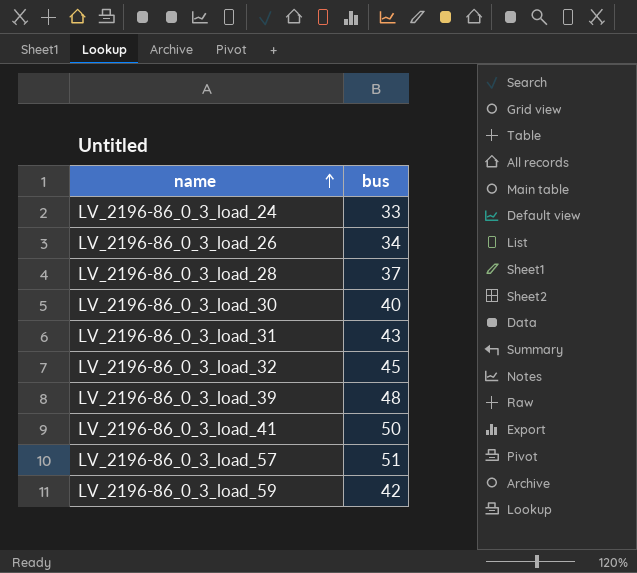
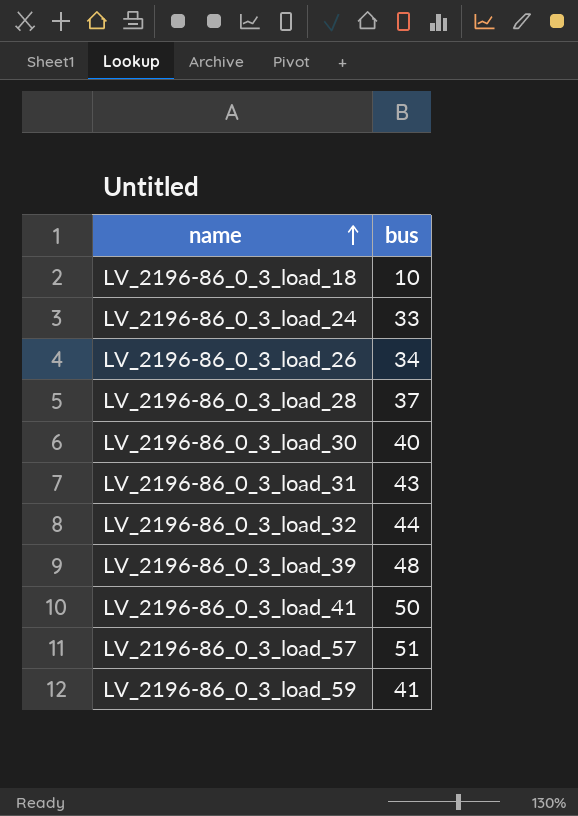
row LV_2196-86_0_3_load_18: none -> 10
LV_2196-86_0_3_load_32 | bus: 45 -> 44
LV_2196-86_0_3_load_59 | bus: 42 -> 41

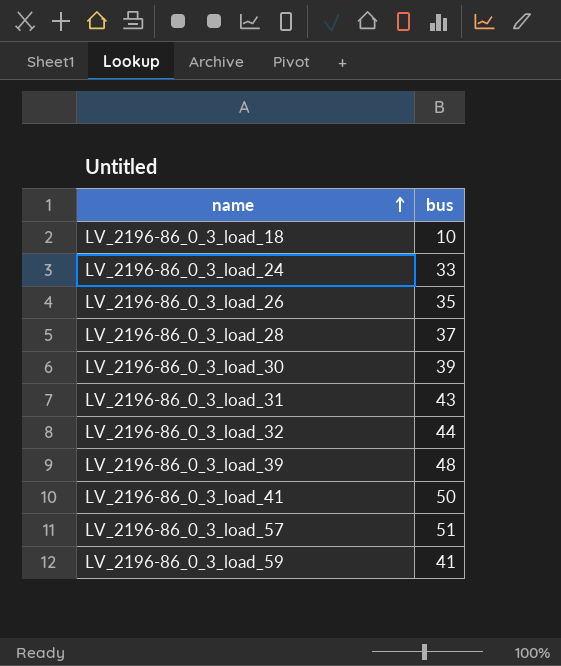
LV_2196-86_0_3_load_26 | bus: 34 -> 35
LV_2196-86_0_3_load_30 | bus: 40 -> 39

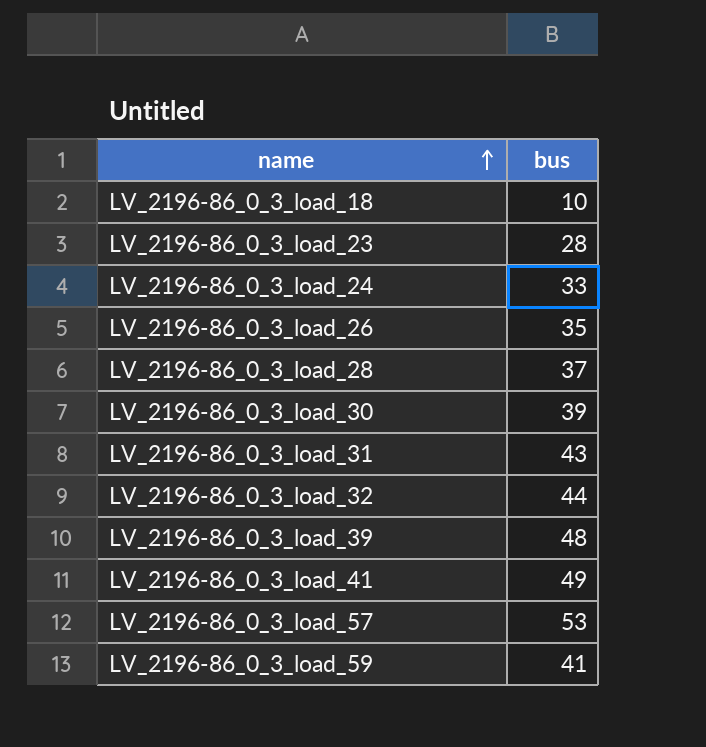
row LV_2196-86_0_3_load_23: none -> 28
LV_2196-86_0_3_load_41 | bus: 50 -> 49
LV_2196-86_0_3_load_57 | bus: 51 -> 53

